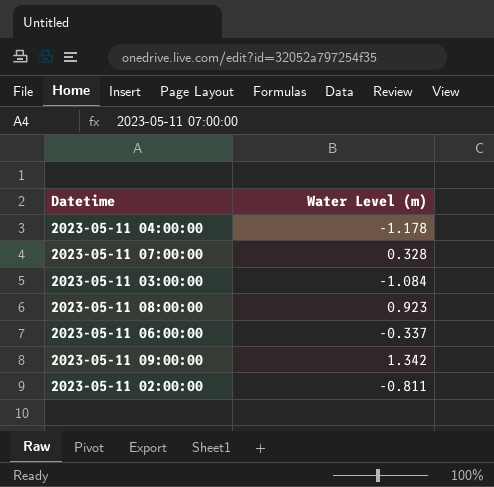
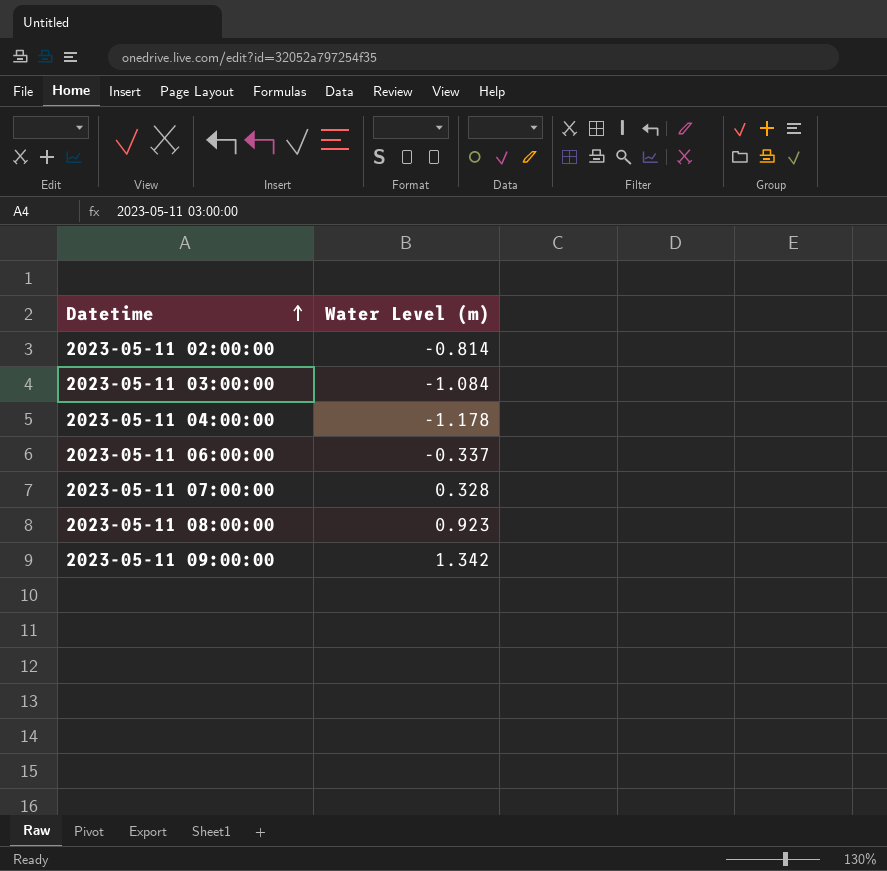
row order: none -> Datetime ascending
2023-05-11 02:00:00 | Water Level (m): -0.811 -> -0.814

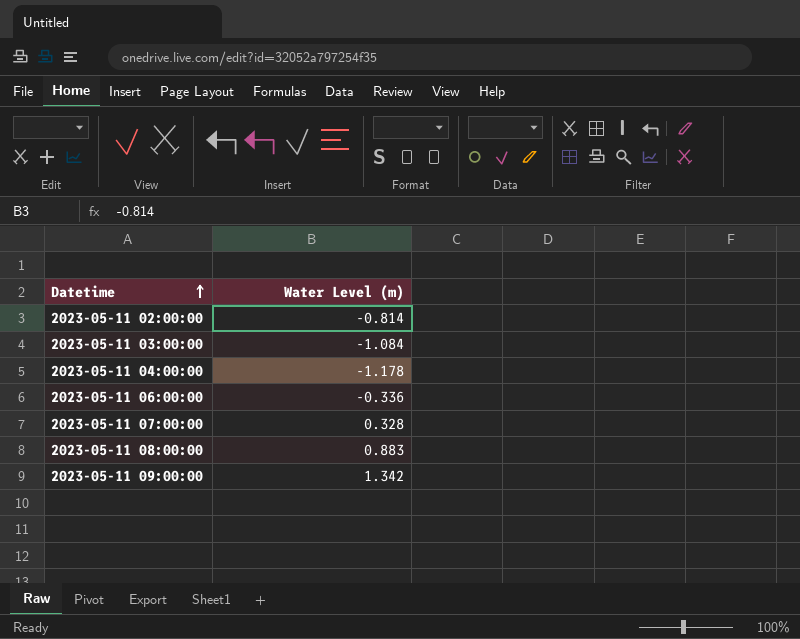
2023-05-11 06:00:00 | Water Level (m): -0.337 -> -0.336
2023-05-11 08:00:00 | Water Level (m): 0.923 -> 0.883

